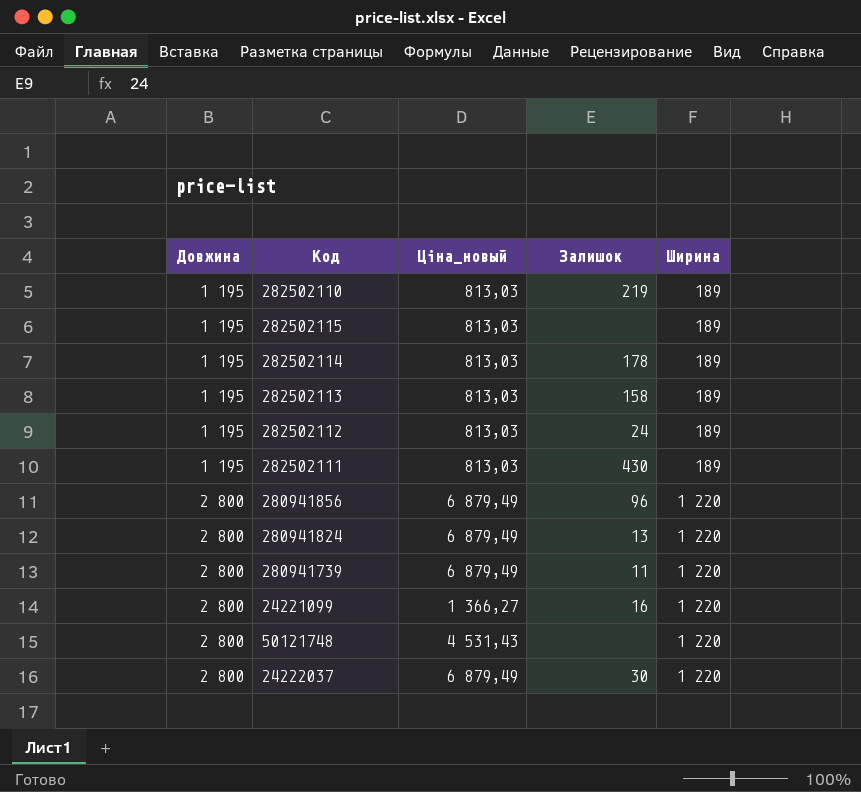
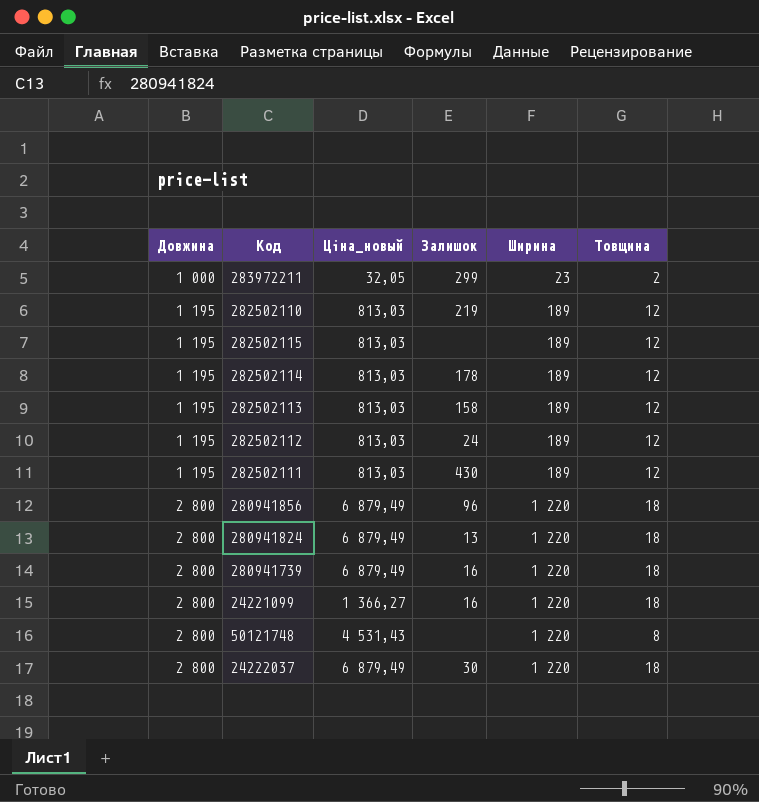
column Товщина | position: none -> 6
row 283972211: none -> 1 000 | 32,05 | 299 | 23 | 2
280941739 | Залишок: 11 -> 16

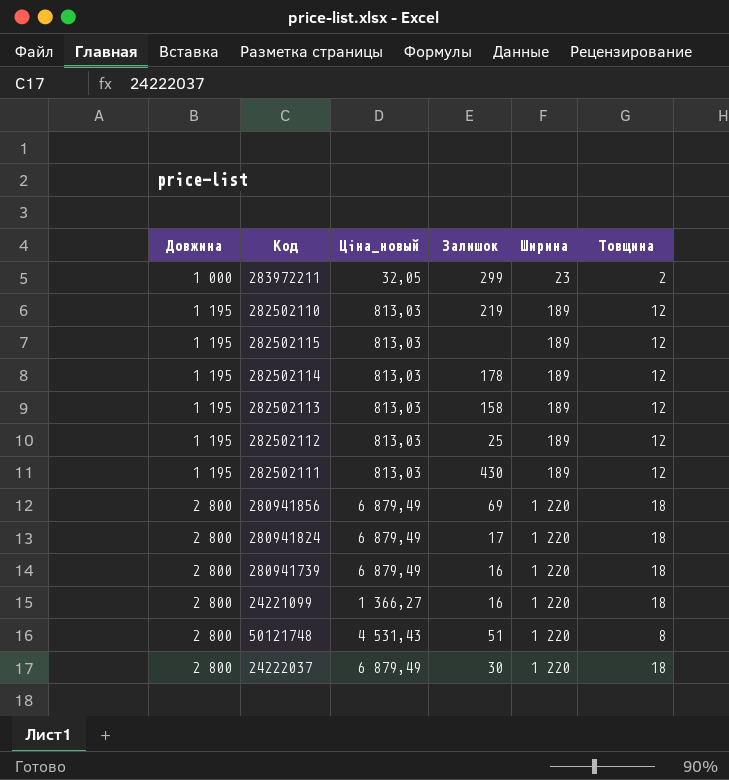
282502112 | Залишок: 24 -> 25
280941856 | Залишок: 96 -> 69
280941824 | Залишок: 13 -> 17
50121748 | Залишок: none -> 51

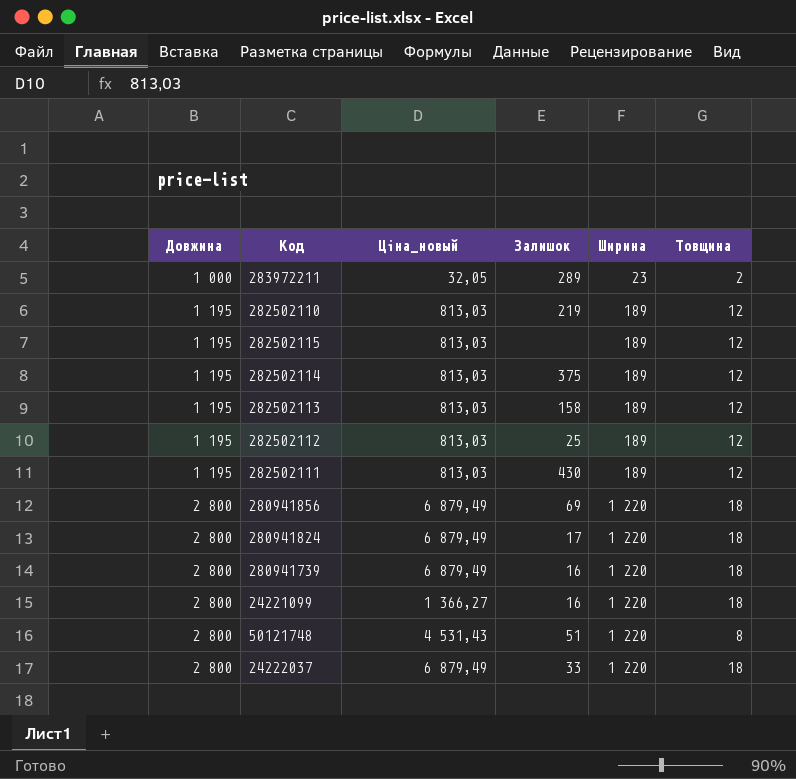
283972211 | Залишок: 299 -> 289
282502114 | Залишок: 178 -> 375
24222037 | Залишок: 30 -> 33

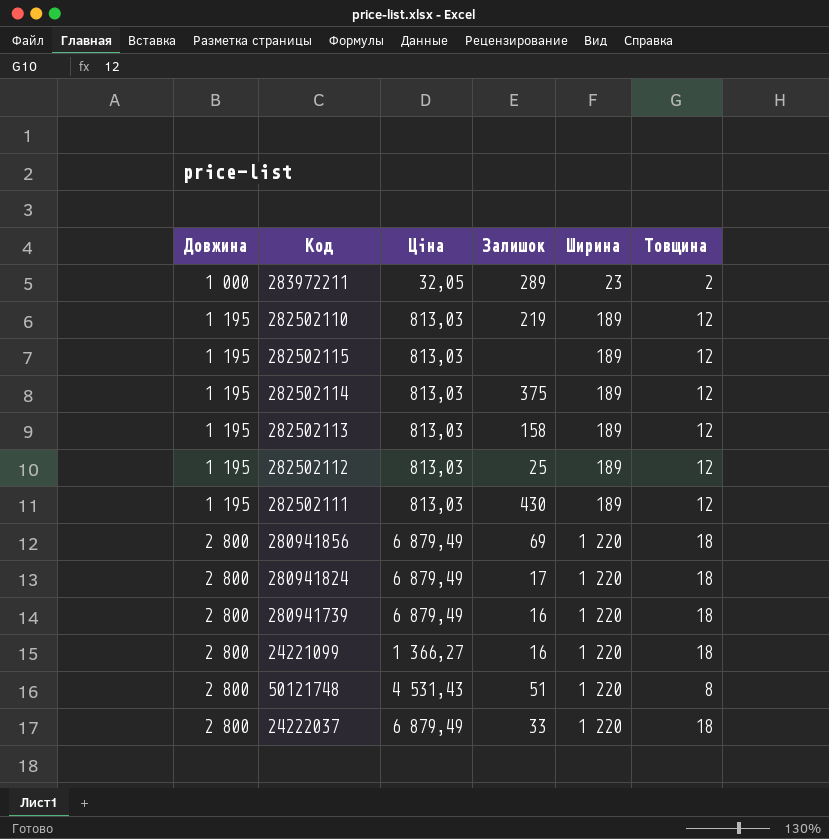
column name: Ціна_новый -> Ціна

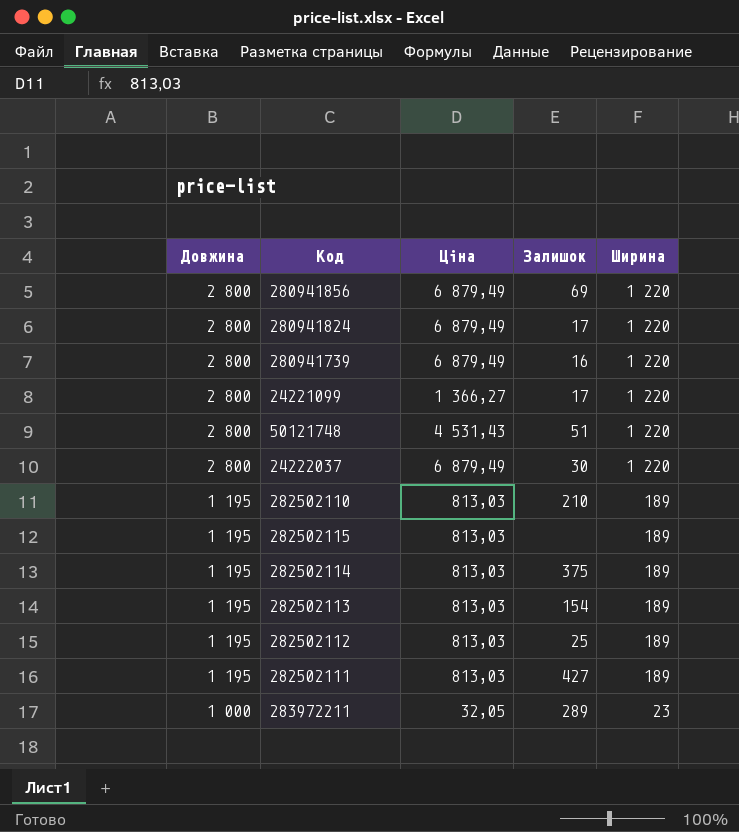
row order: Довжина ascending -> Довжина descending
column Товщина | position: 6 -> none
24221099 | Залишок: 16 -> 17
24222037 | Залишок: 33 -> 30
282502110 | Залишок: 219 -> 210
282502113 | Залишок: 158 -> 154
282502111 | Залишок: 430 -> 427

